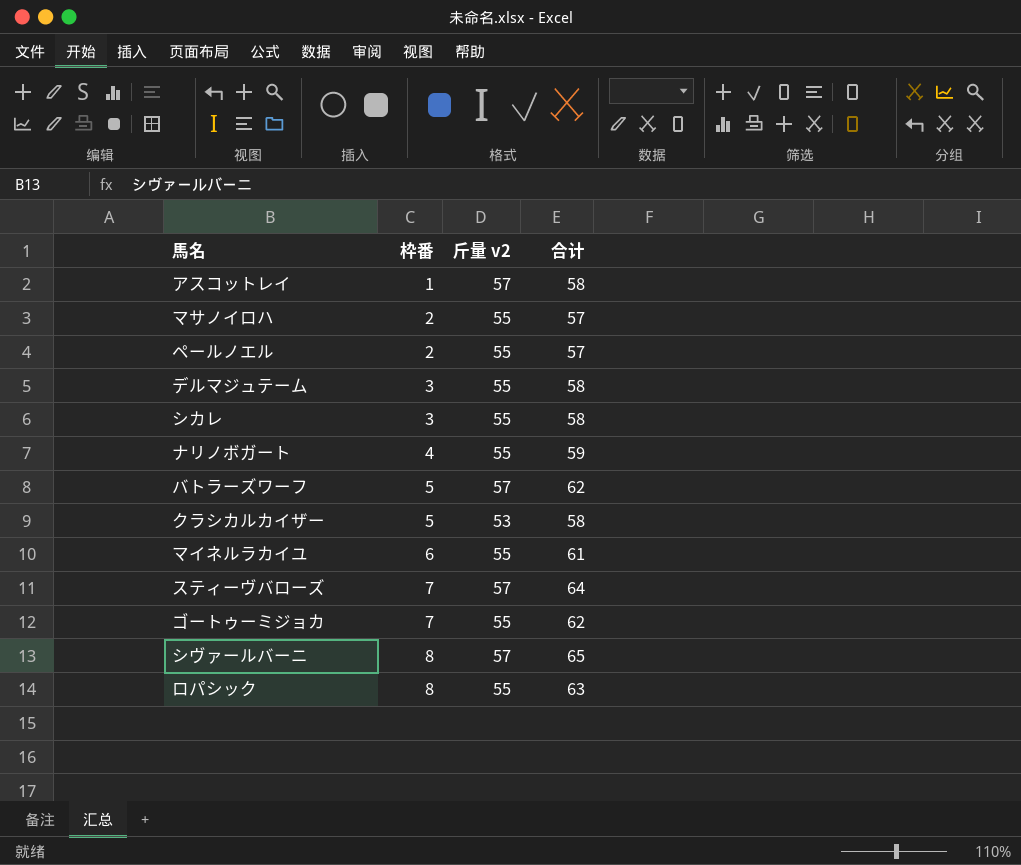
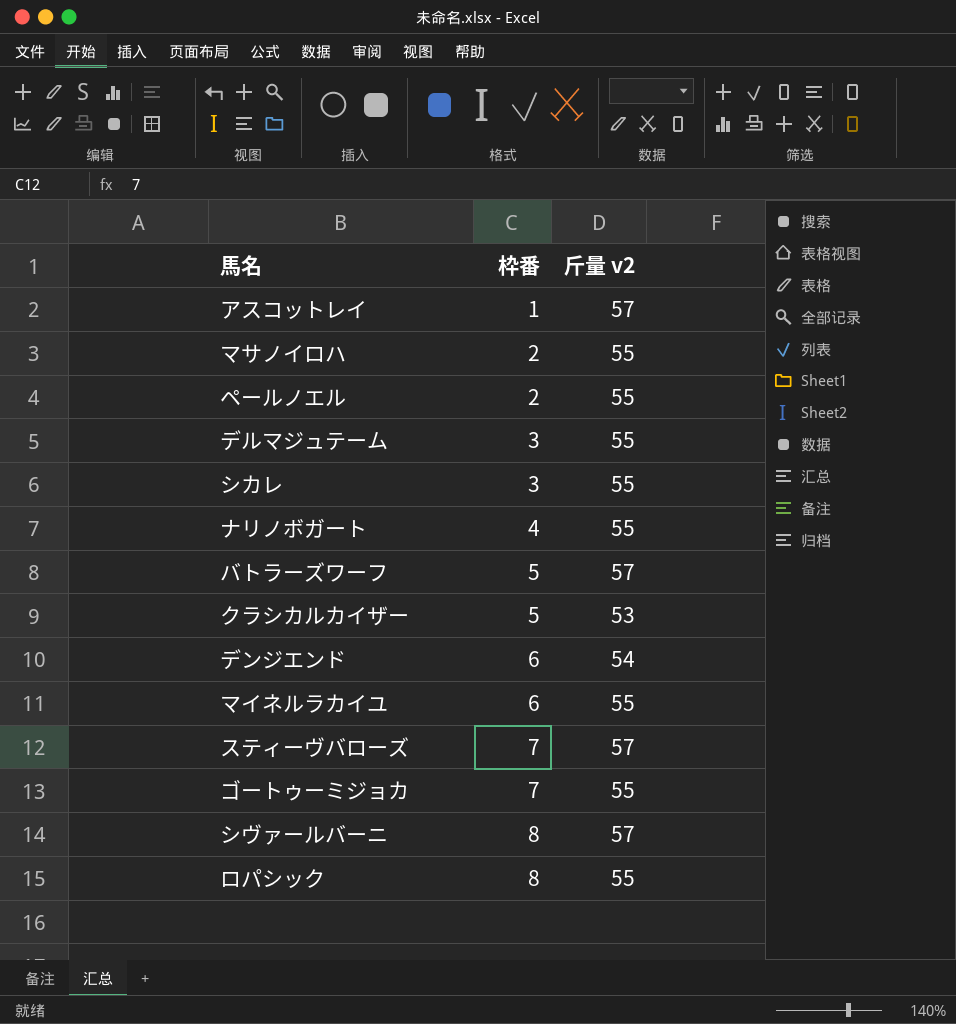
column 合计 | formula: [枠番] + [斤量 v2] -> none
row デンジエンド: none -> 6 | 54

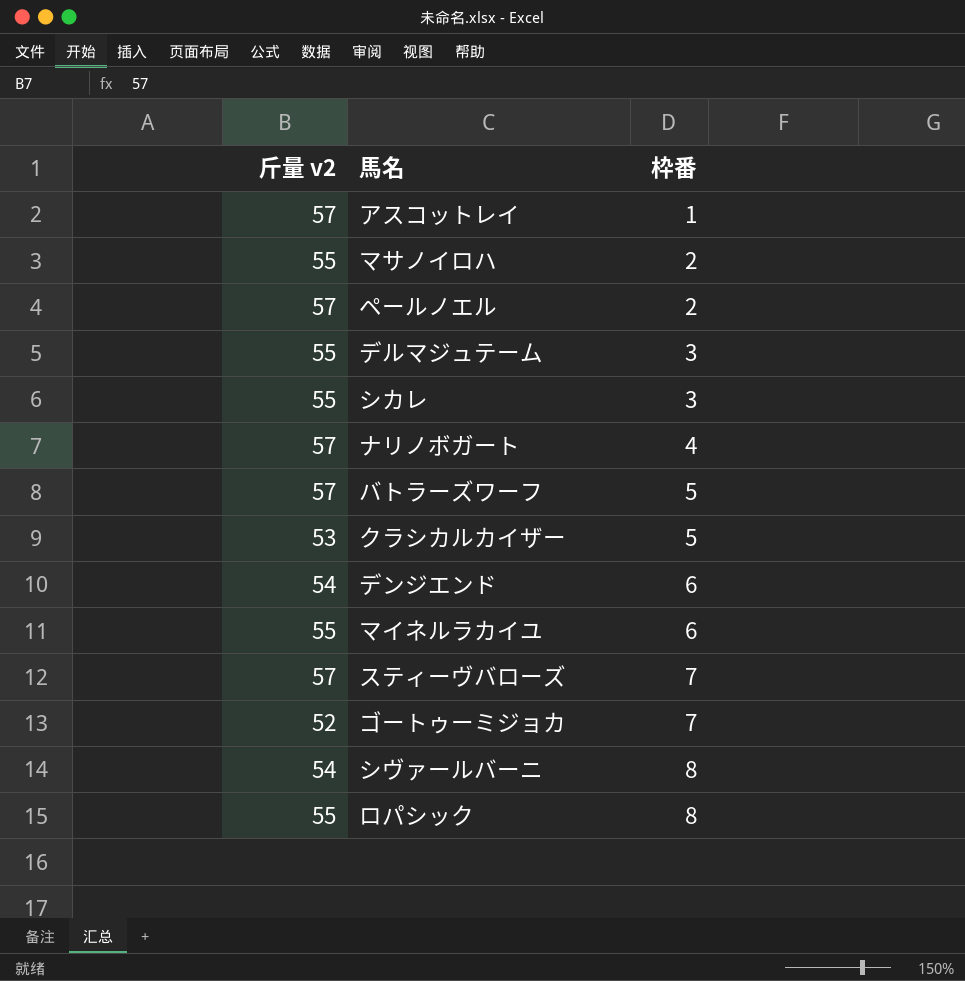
column 斤量 v2 | position: 3 -> 1
ペールノエル | 斤量 v2: 55 -> 57
ナリノボガート | 斤量 v2: 55 -> 57
ゴートゥーミジョカ | 斤量 v2: 55 -> 52
シヴァールバーニ | 斤量 v2: 57 -> 54

